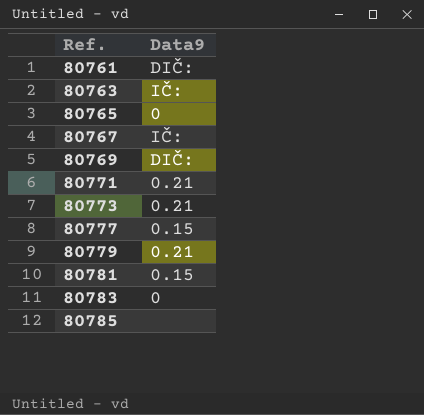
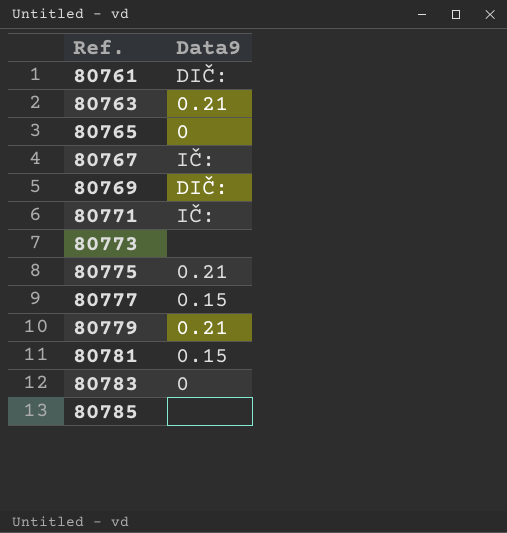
80763 | Data9: IČ: -> 0.21
80771 | Data9: 0.21 -> IČ:
80773 | Data9: 0.21 -> none
row 80775: none -> 0.21

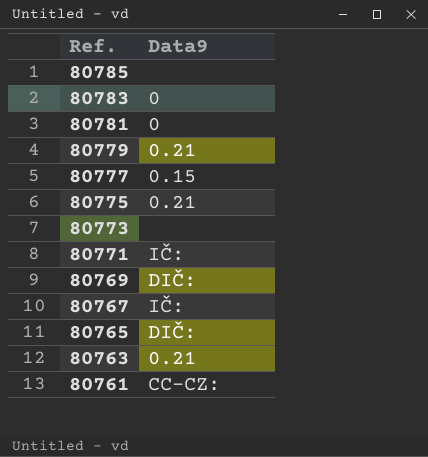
row order: Ref. ascending -> Ref. descending
80781 | Data9: 0.15 -> 0
80765 | Data9: 0 -> DIČ:
80761 | Data9: DIČ: -> CC-CZ:

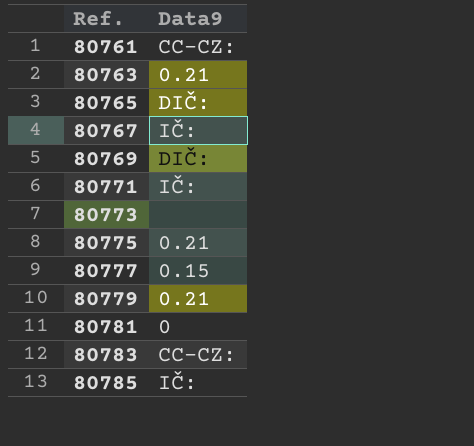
row order: Ref. descending -> Ref. ascending
80783 | Data9: 0 -> CC-CZ:
80785 | Data9: none -> IČ:

